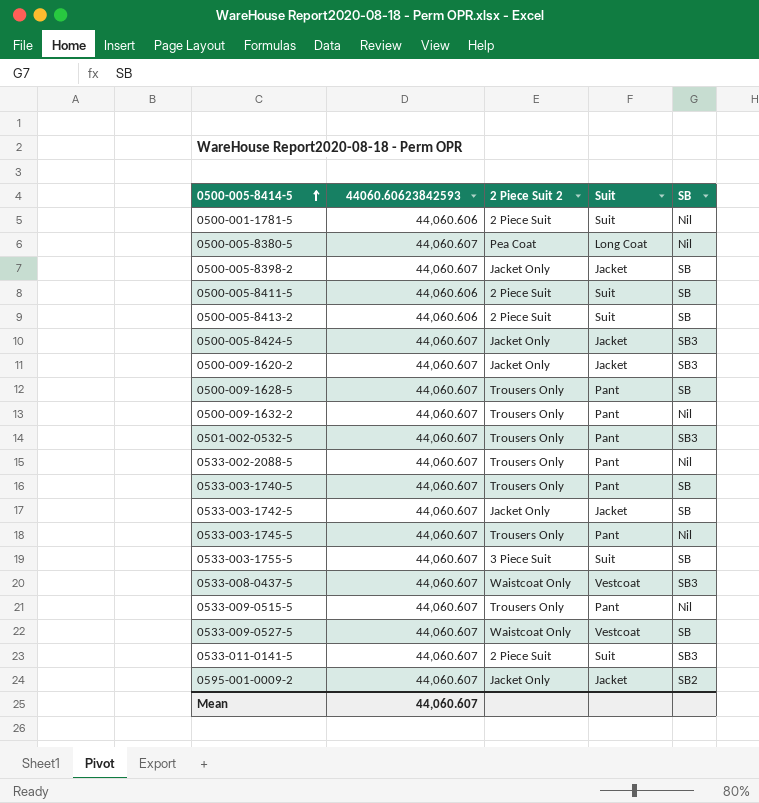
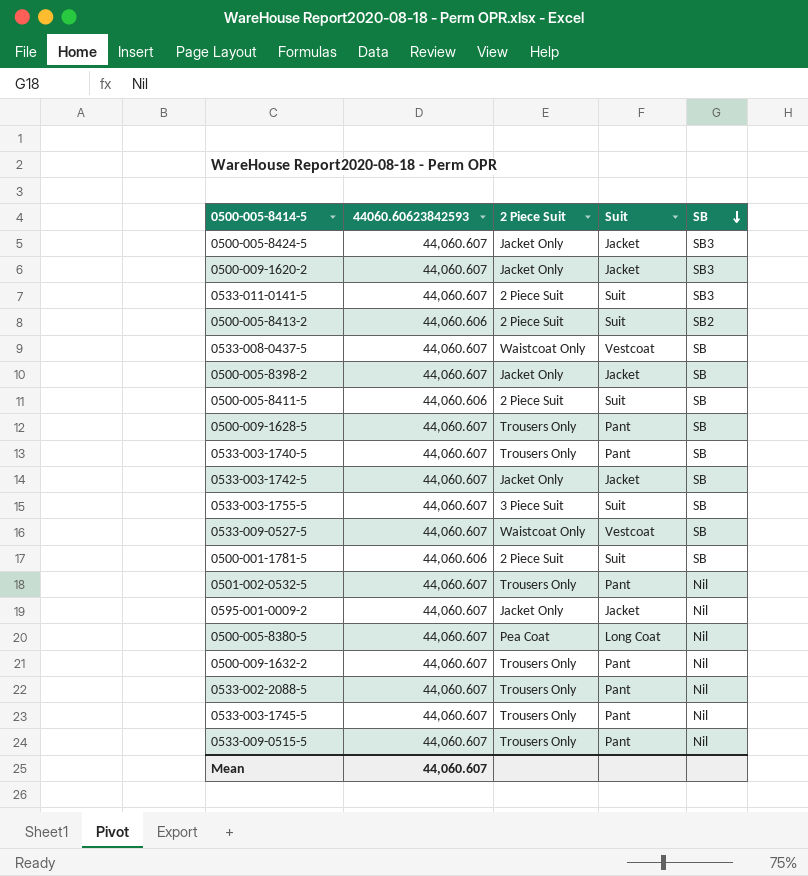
row order: 0500-005-8414-5 ascending -> SB descending
column name: 2 Piece Suit 2 -> 2 Piece Suit
0500-005-8413-2 | SB: SB -> SB2
0533-008-0437-5 | SB: SB3 -> SB
0500-001-1781-5 | SB: Nil -> SB
0501-002-0532-5 | SB: SB3 -> Nil
0595-001-0009-2 | SB: SB2 -> Nil

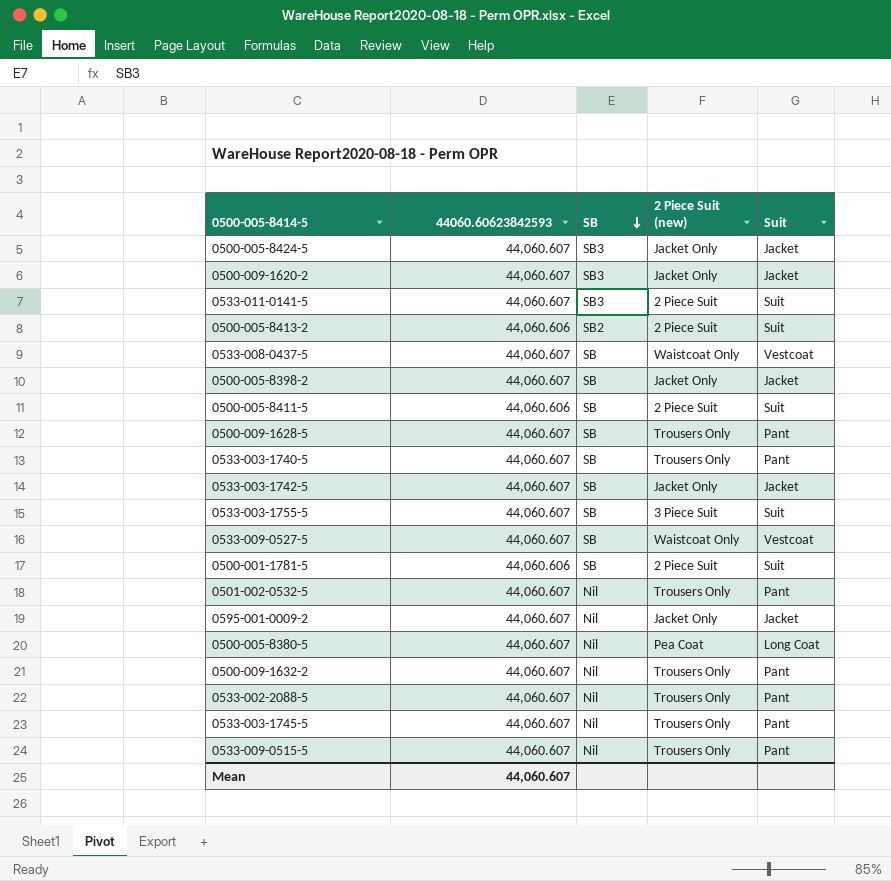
column SB | position: 5 -> 3
column name: 2 Piece Suit -> 2 Piece Suit (new)

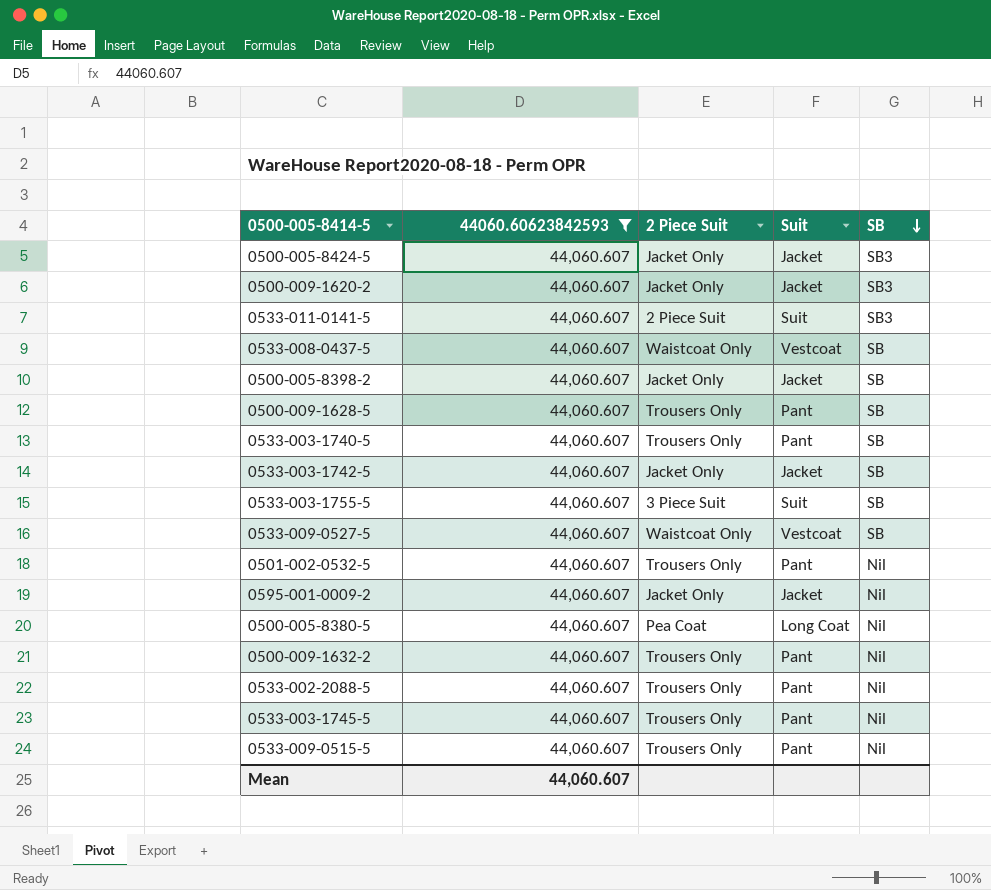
filter: none -> 44060.60623842593 = 44,060.607
column name: 2 Piece Suit (new) -> 2 Piece Suit
column SB | position: 3 -> 5

